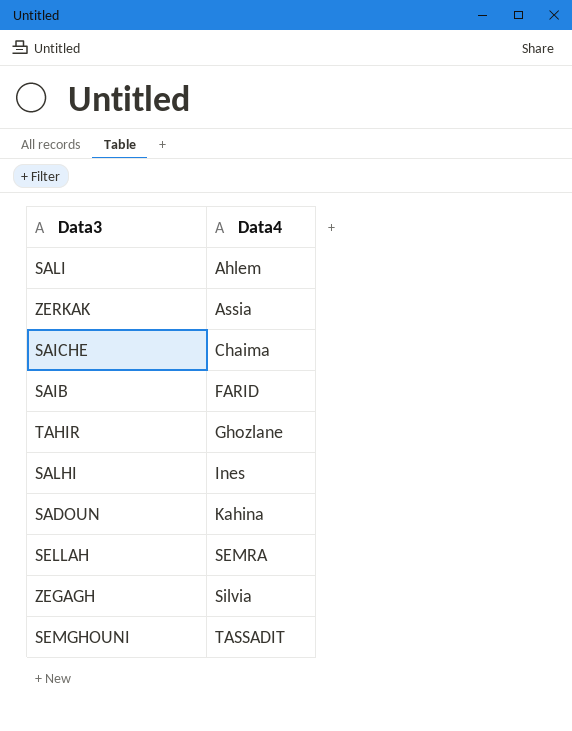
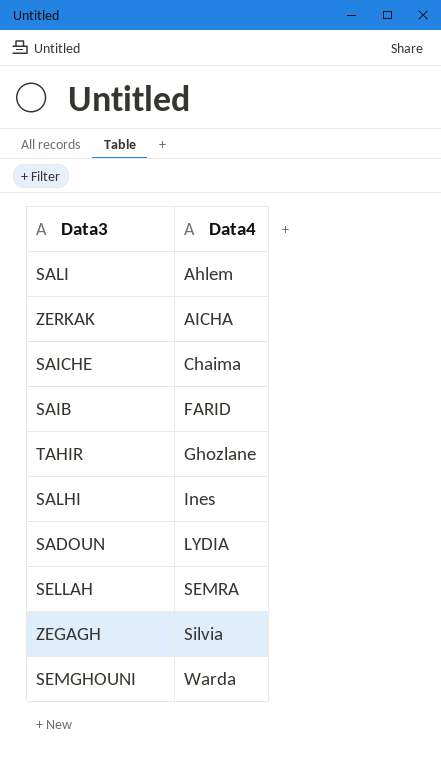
ZERKAK | Data4: Assia -> AICHA
SADOUN | Data4: Kahina -> LYDIA
SEMGHOUNI | Data4: TASSADIT -> Warda

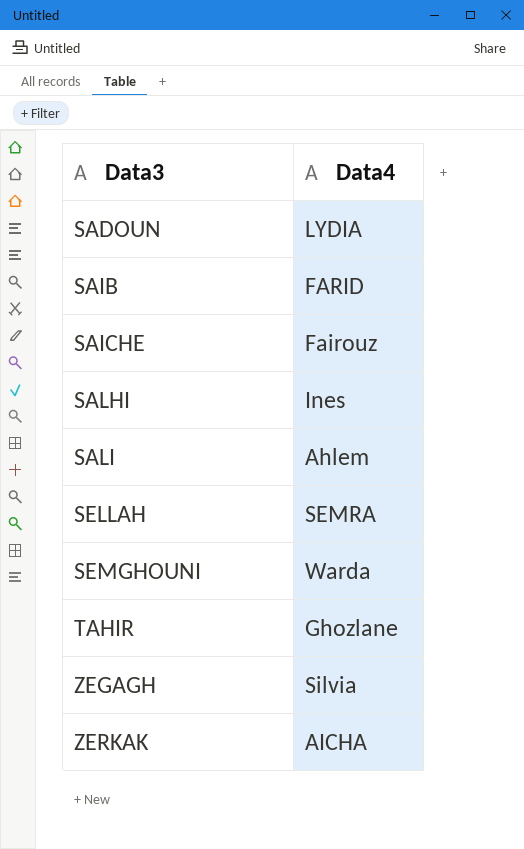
row order: Data4 ascending -> Data3 ascending
SAICHE | Data4: Chaima -> Fairouz

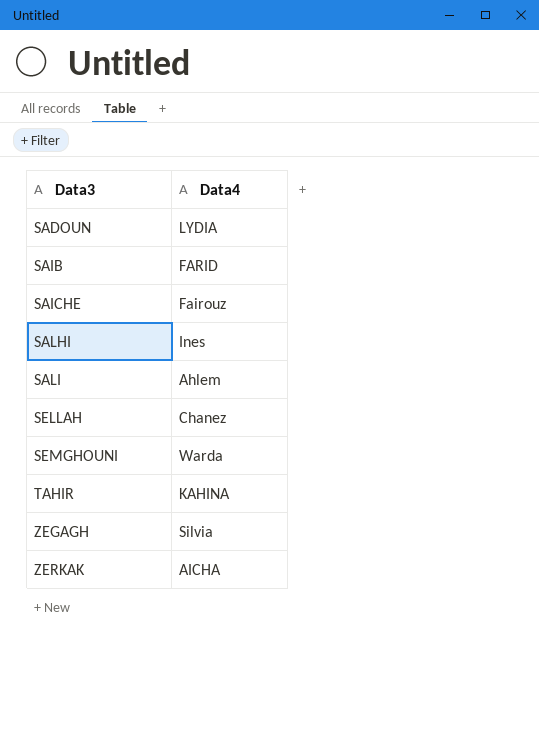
SELLAH | Data4: SEMRA -> Chanez
TAHIR | Data4: Ghozlane -> KAHINA

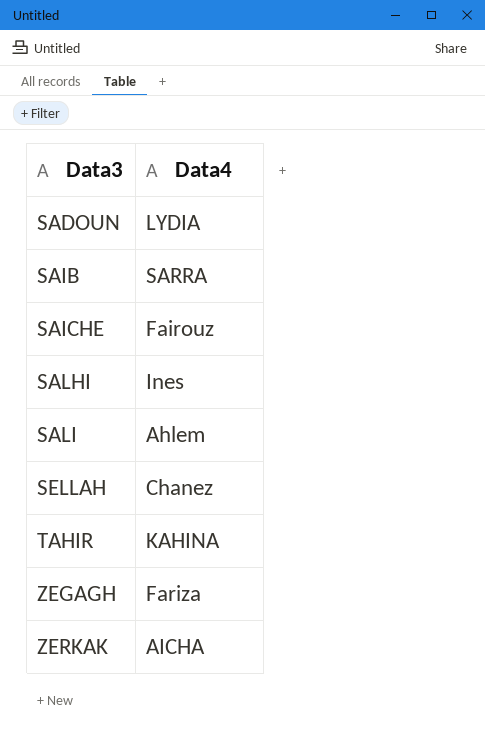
row SEMGHOUNI: Warda -> none
SAIB | Data4: FARID -> SARRA
ZEGAGH | Data4: Silvia -> Fariza

